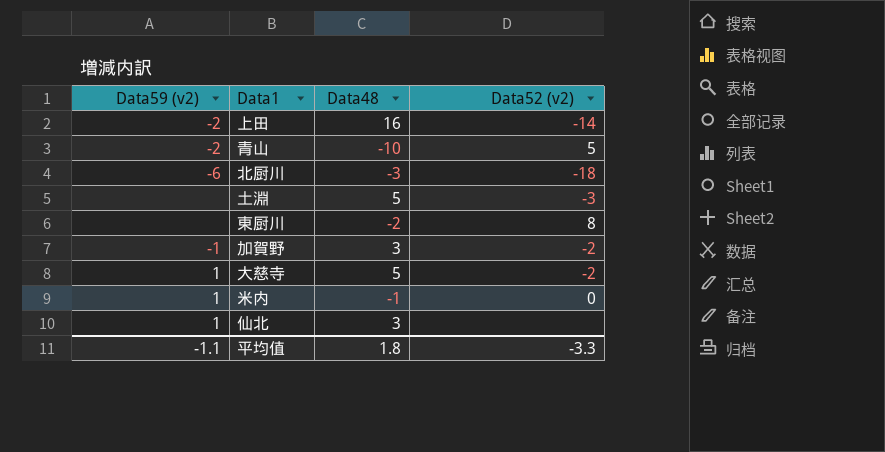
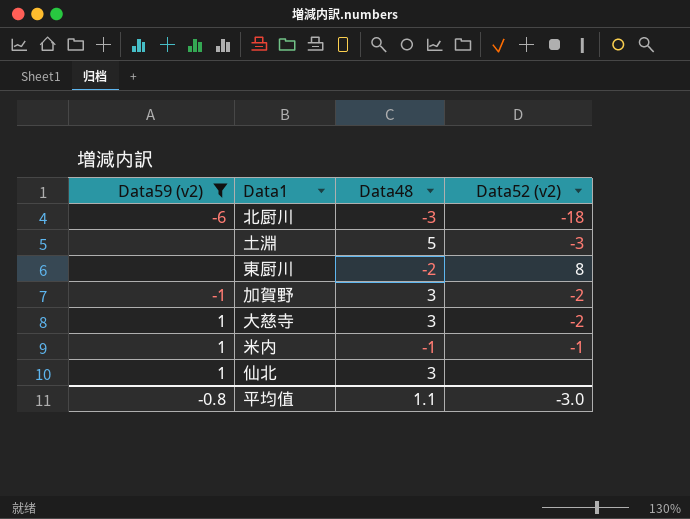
filter: none -> Data59 (v2) != -2
大慈寺 | Data48: 5 -> 3
米内 | Data52 (v2): 0 -> -1
平均值 | Data59 (v2): -1.1 -> -0.8
平均值 | Data48: 1.8 -> 1.1
平均值 | Data52 (v2): -3.3 -> -3.0

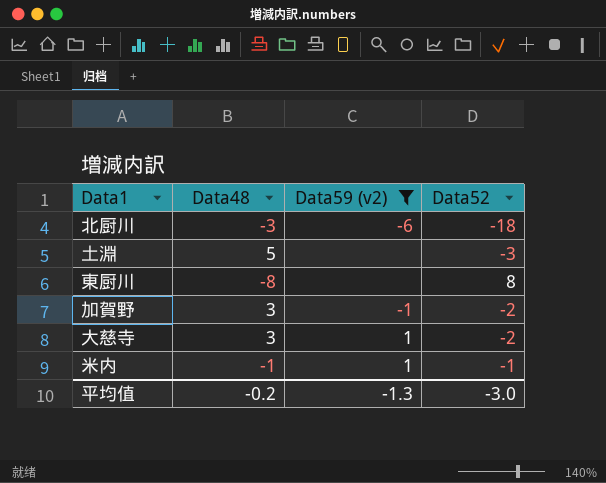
column Data59 (v2) | position: 1 -> 3
column name: Data52 (v2) -> Data52
row 仙北: 1 | 3 | none -> none
東厨川 | Data48: -2 -> -8
平均值 | Data48: 1.1 -> -0.2
平均值 | Data59 (v2): -0.8 -> -1.3

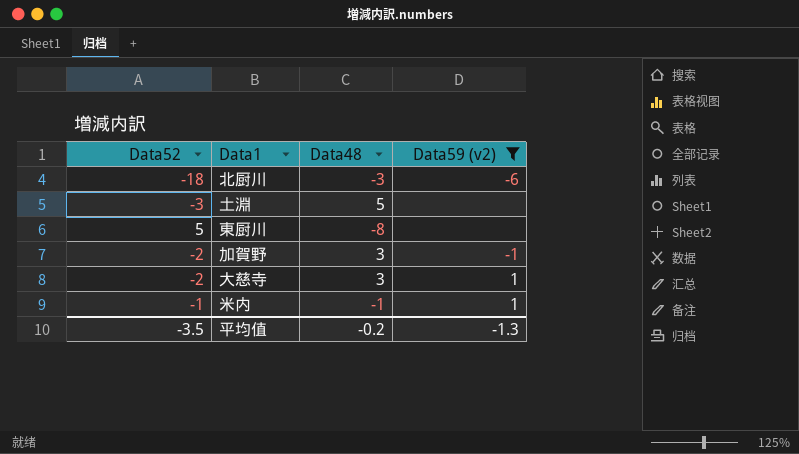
column Data52 | position: 4 -> 1
東厨川 | Data52: 8 -> 5
平均值 | Data52: -3.0 -> -3.5

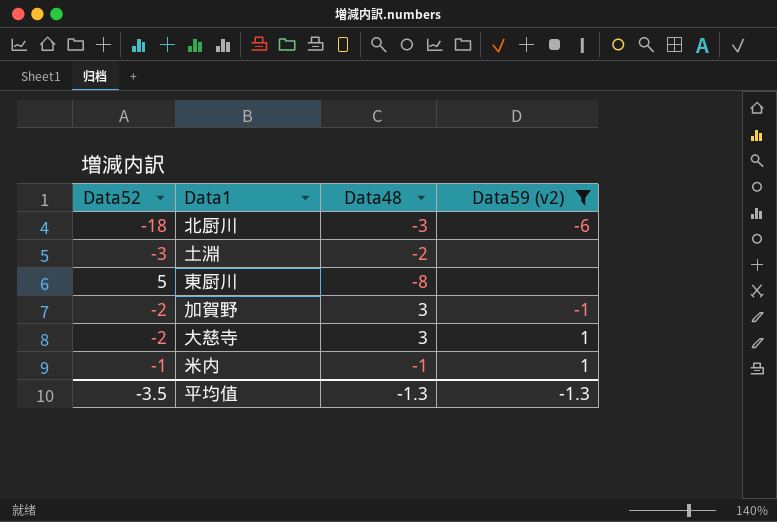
土淵 | Data48: 5 -> -2
平均值 | Data48: -0.2 -> -1.3

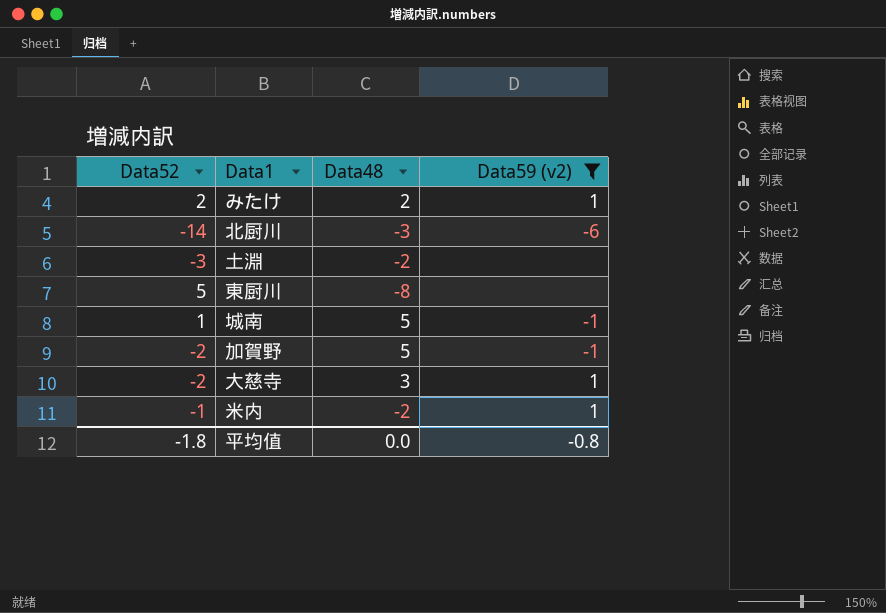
row みたけ: none -> 2 | 2 | 1
北厨川 | Data52: -18 -> -14
row 城南: none -> 1 | 5 | -1
加賀野 | Data48: 3 -> 5
米内 | Data48: -1 -> -2
平均值 | Data52: -3.5 -> -1.8
平均值 | Data48: -1.3 -> 0.0
平均值 | Data59 (v2): -1.3 -> -0.8

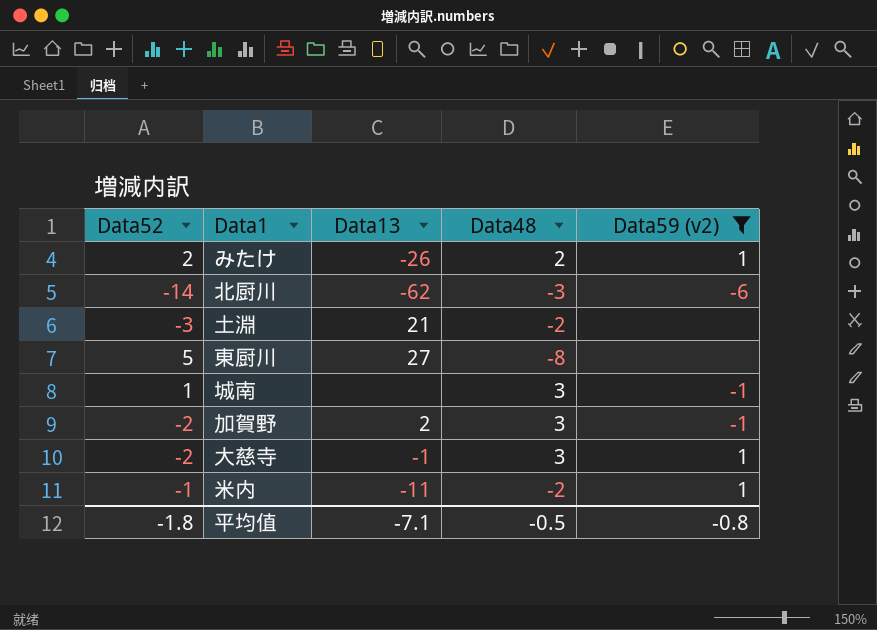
column Data13 | position: none -> 3
城南 | Data48: 5 -> 3
加賀野 | Data48: 5 -> 3
平均值 | Data48: 0.0 -> -0.5

